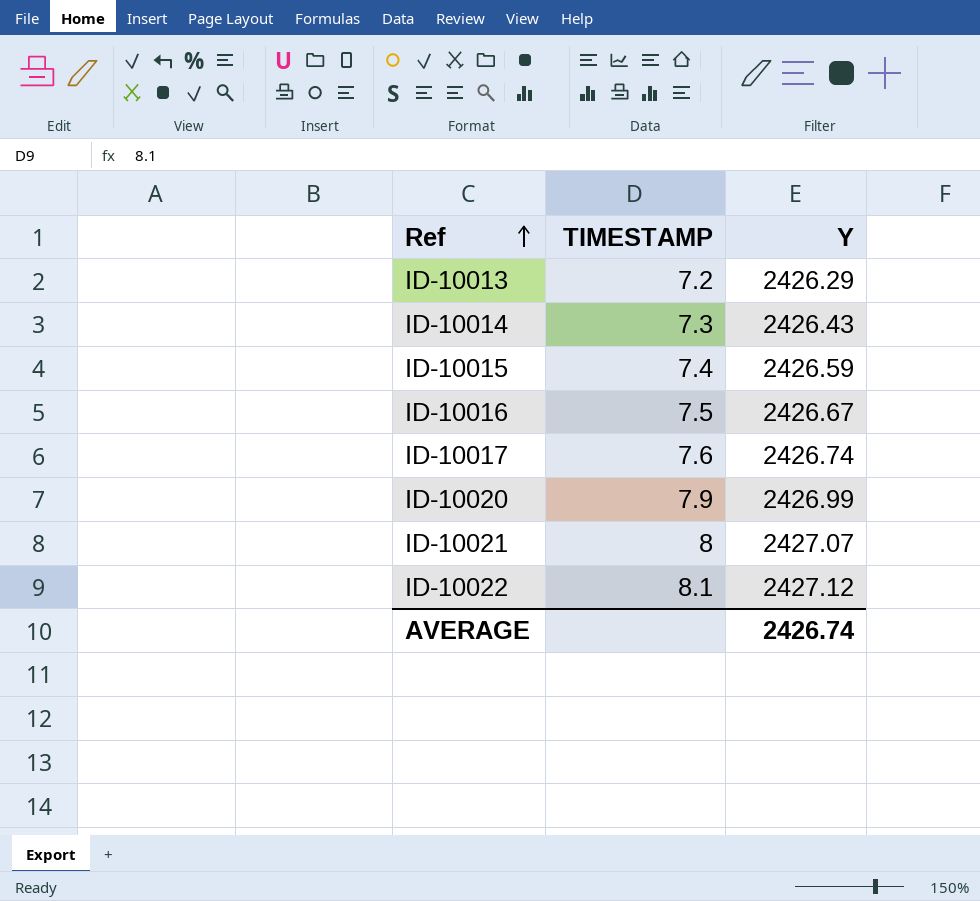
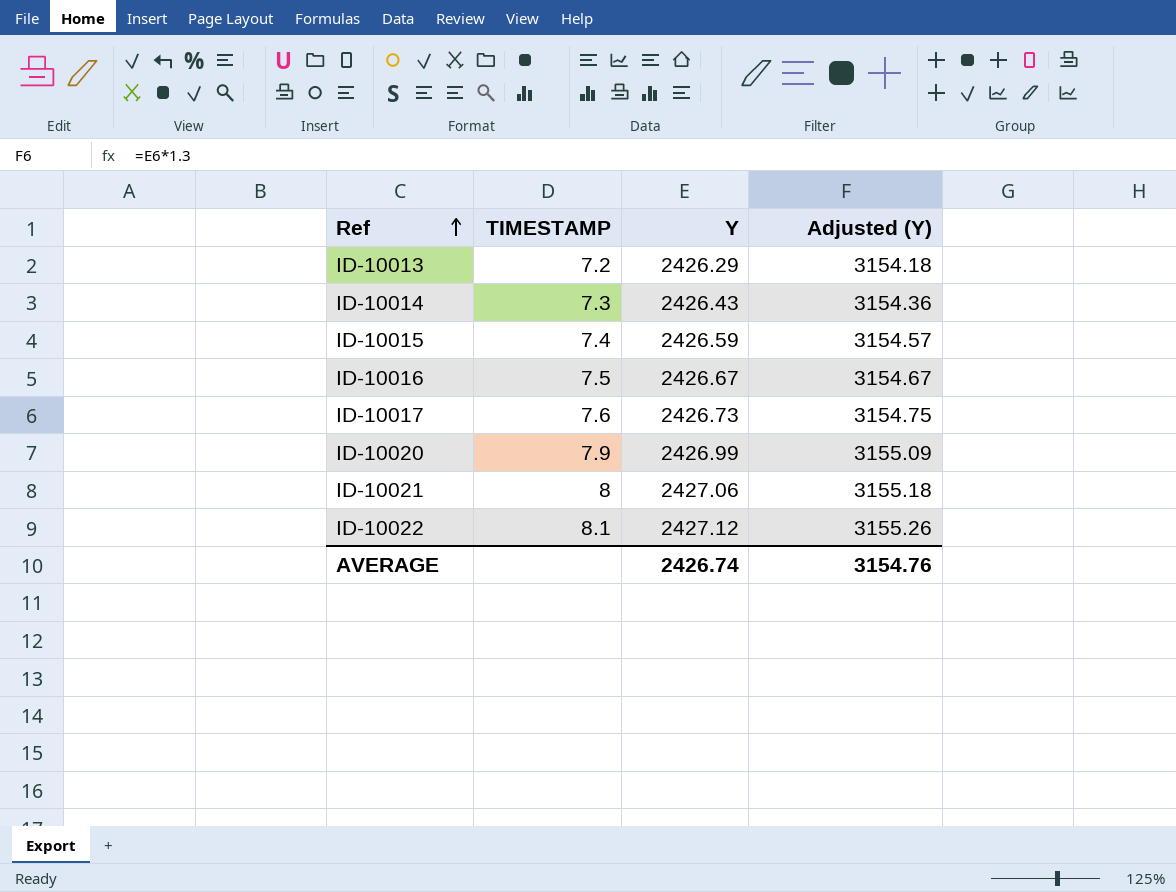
column Adjusted (Y) | formula: none -> [Y] * 1.3
ID-10017 | Y: 2426.74 -> 2426.73
ID-10021 | Y: 2427.07 -> 2427.06

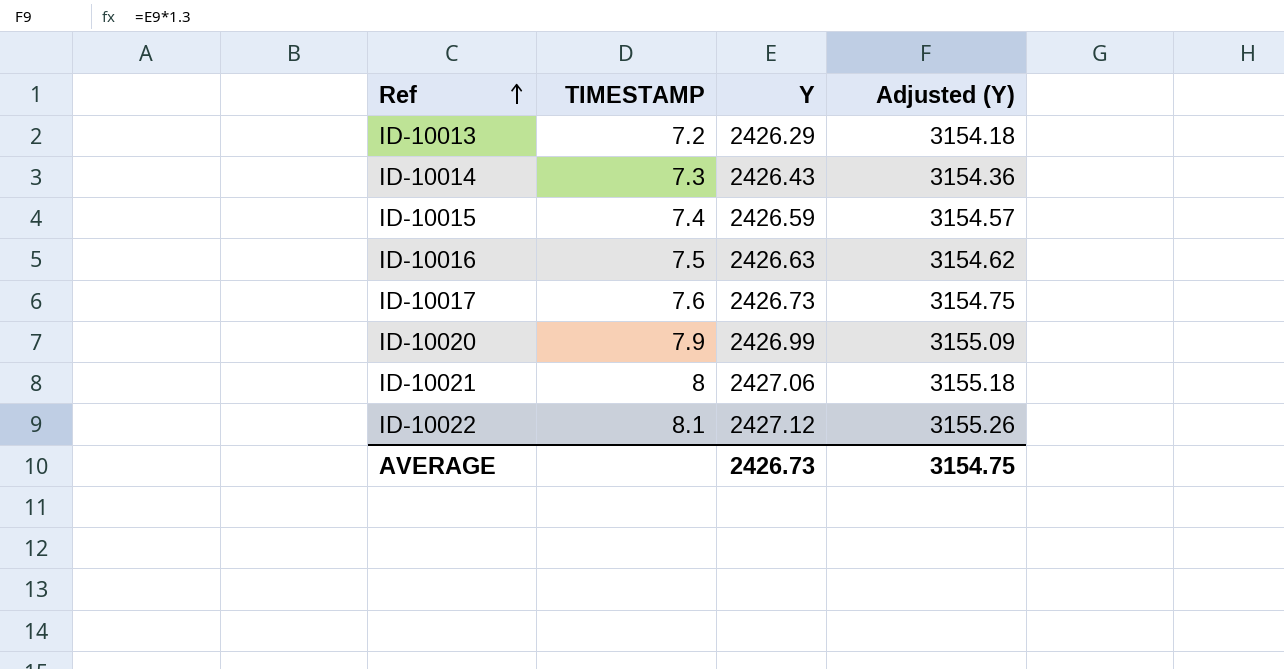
ID-10016 | Y: 2426.67 -> 2426.63
ID-10016 | Adjusted (Y): 3154.67 -> 3154.62
AVERAGE | Y: 2426.74 -> 2426.73
AVERAGE | Adjusted (Y): 3154.76 -> 3154.75

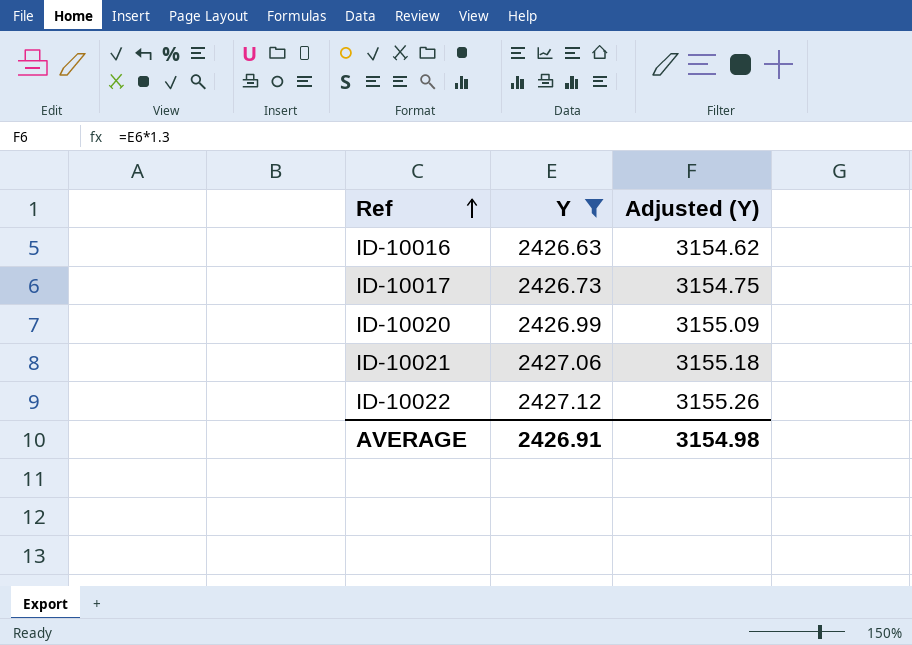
filter: none -> Y >= 2426.63
column TIMESTAMP | position: 2 -> none
AVERAGE | Y: 2426.73 -> 2426.91
AVERAGE | Adjusted (Y): 3154.75 -> 3154.98

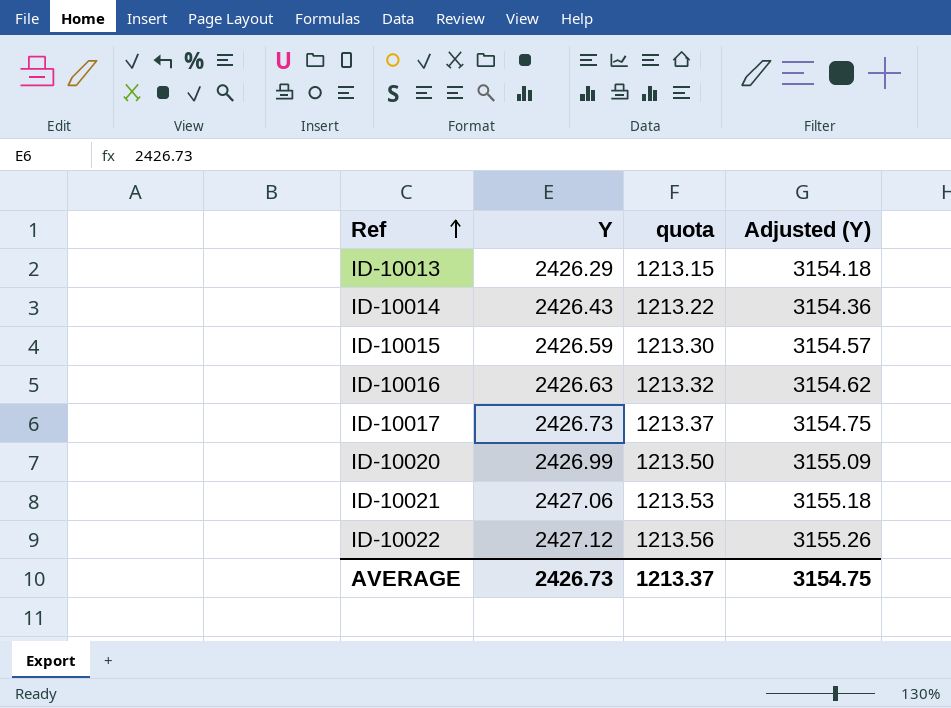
filter: Y >= 2426.63 -> none
column quota | formula: none -> [Y] * 0.5
AVERAGE | Y: 2426.91 -> 2426.73
AVERAGE | Adjusted (Y): 3154.98 -> 3154.75

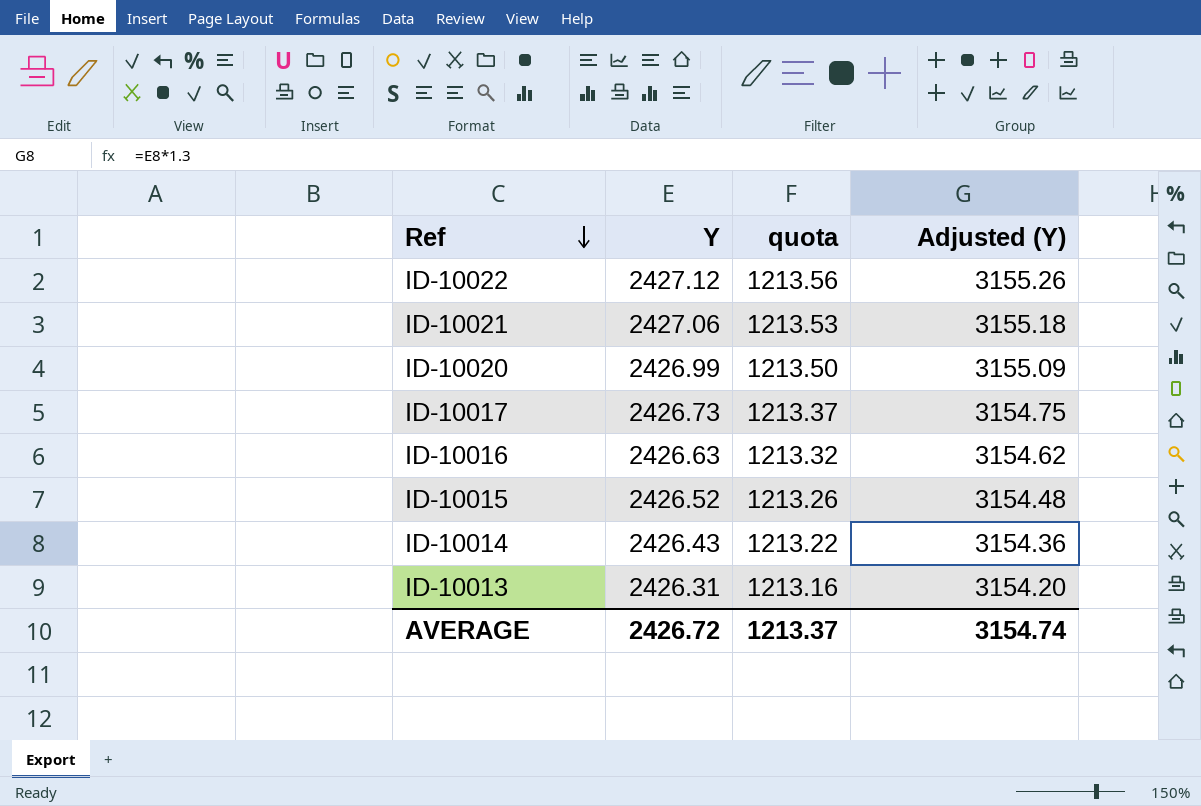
row order: Ref ascending -> Ref descending
ID-10015 | Y: 2426.59 -> 2426.52
ID-10015 | quota: 1213.30 -> 1213.26
ID-10015 | Adjusted (Y): 3154.57 -> 3154.48
ID-10013 | Y: 2426.29 -> 2426.31
ID-10013 | quota: 1213.15 -> 1213.16
ID-10013 | Adjusted (Y): 3154.18 -> 3154.20
AVERAGE | Y: 2426.73 -> 2426.72
AVERAGE | Adjusted (Y): 3154.75 -> 3154.74

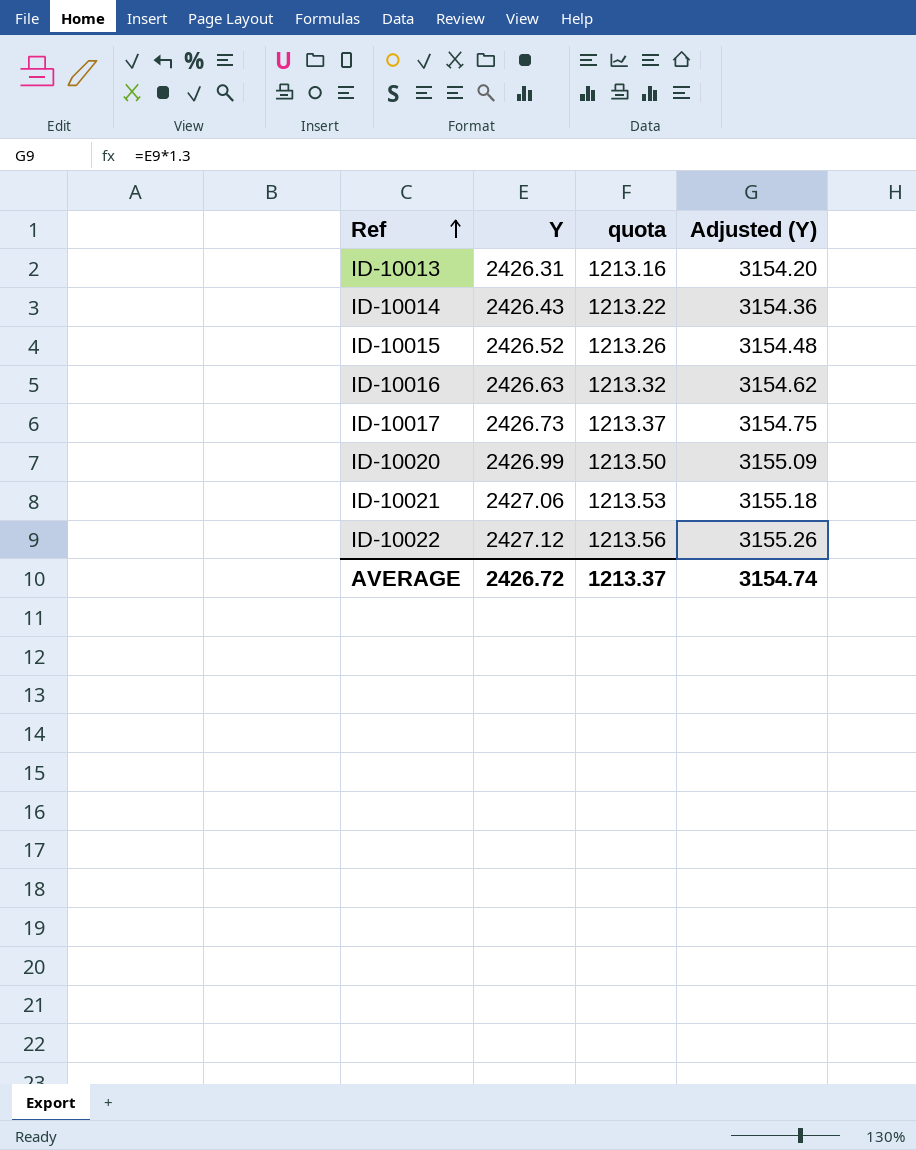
row order: Ref descending -> Ref ascending

